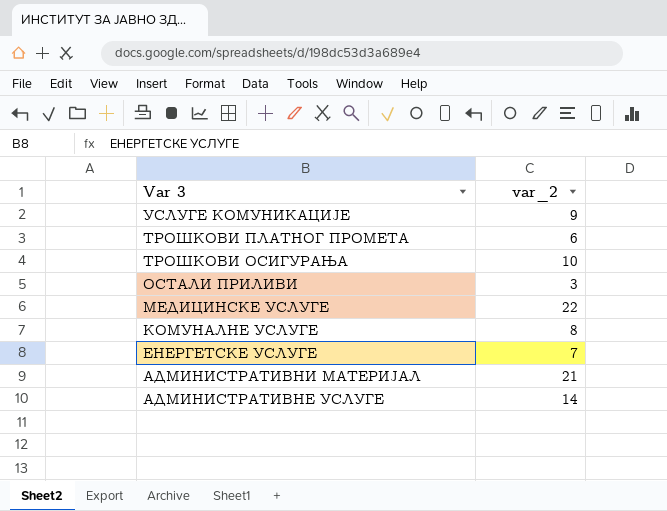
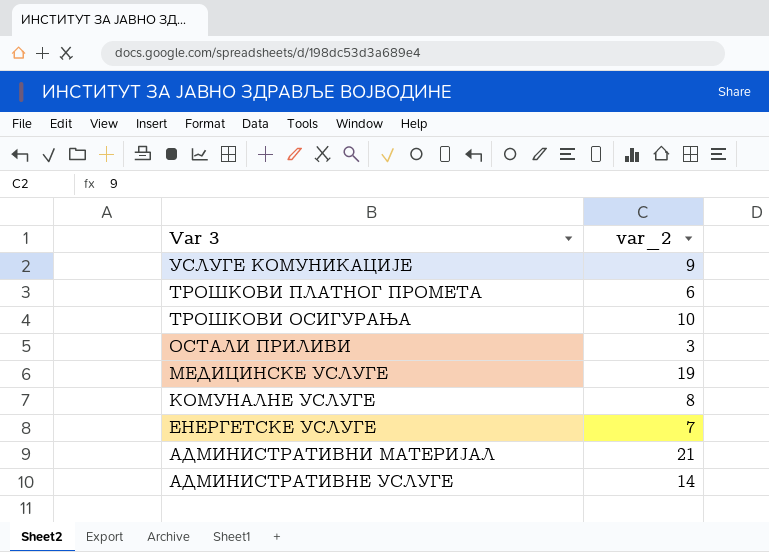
МЕДИЦИНСКЕ УСЛУГЕ | var_2: 22 -> 19

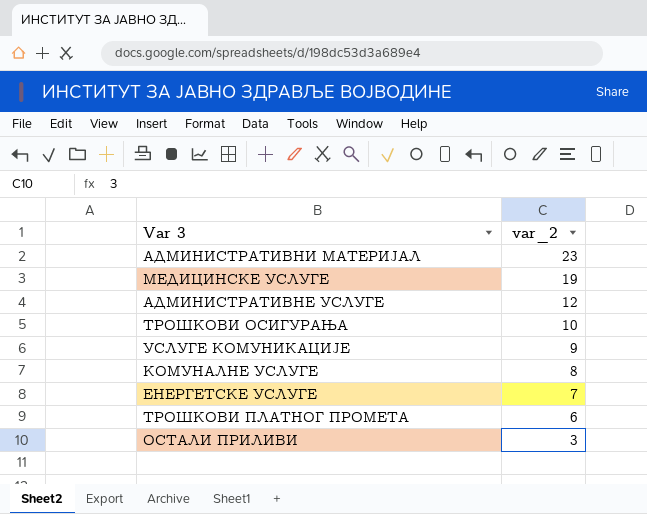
row order: Var 3 descending -> var_2 descending
АДМИНИСТРАТИВНИ МАТЕРИЈАЛ | var_2: 21 -> 23
АДМИНИСТРАТИВНЕ УСЛУГЕ | var_2: 14 -> 12

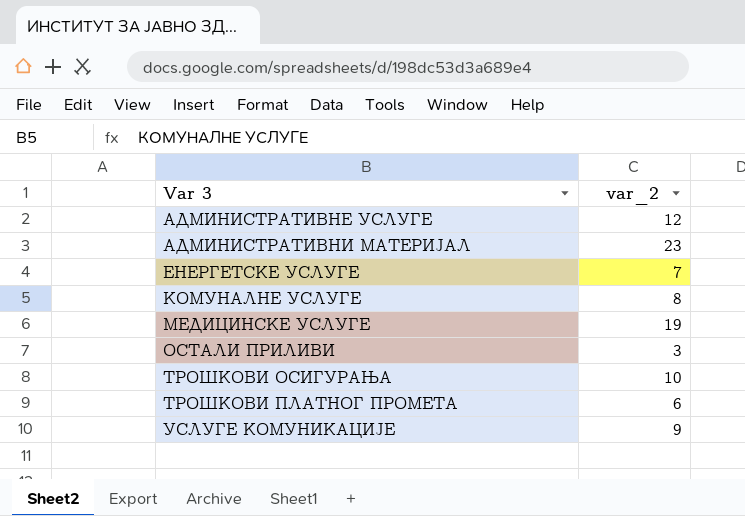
row order: var_2 descending -> Var 3 ascending

